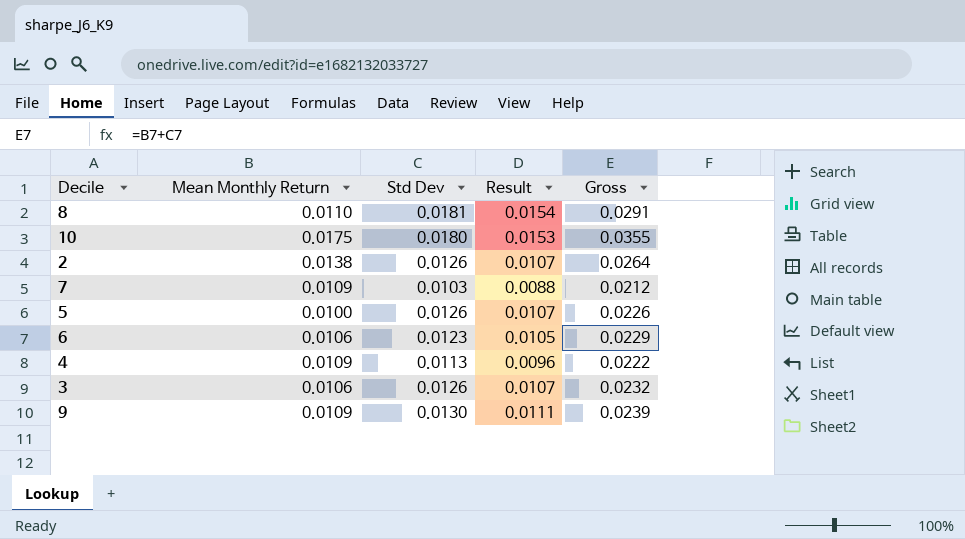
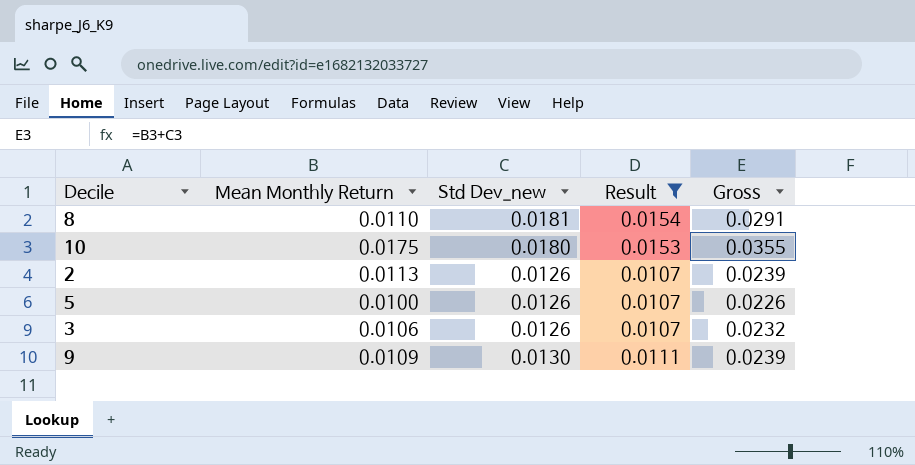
filter: none -> Result >= 0.0107
column name: Std Dev -> Std Dev_new
2 | Mean Monthly Return: 0.0138 -> 0.0113
2 | Gross: 0.0264 -> 0.0239

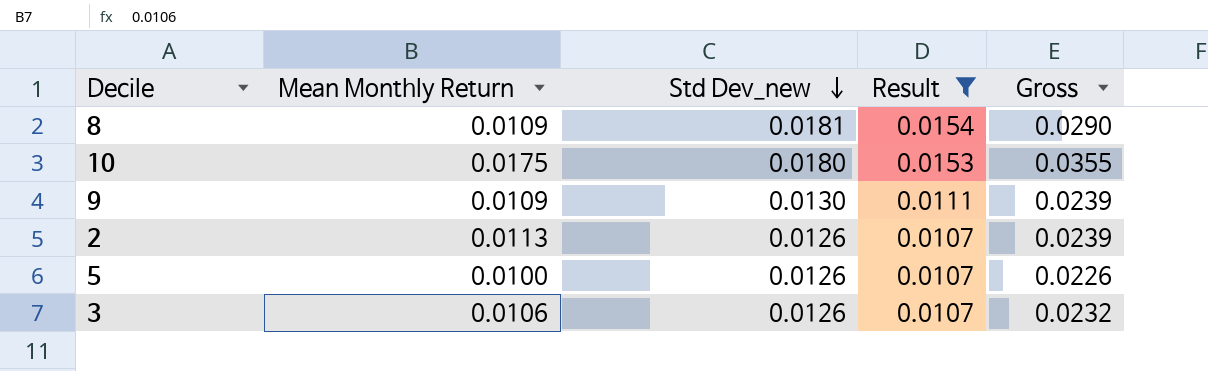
row order: none -> Std Dev_new descending
8 | Mean Monthly Return: 0.0110 -> 0.0109
8 | Gross: 0.0291 -> 0.0290

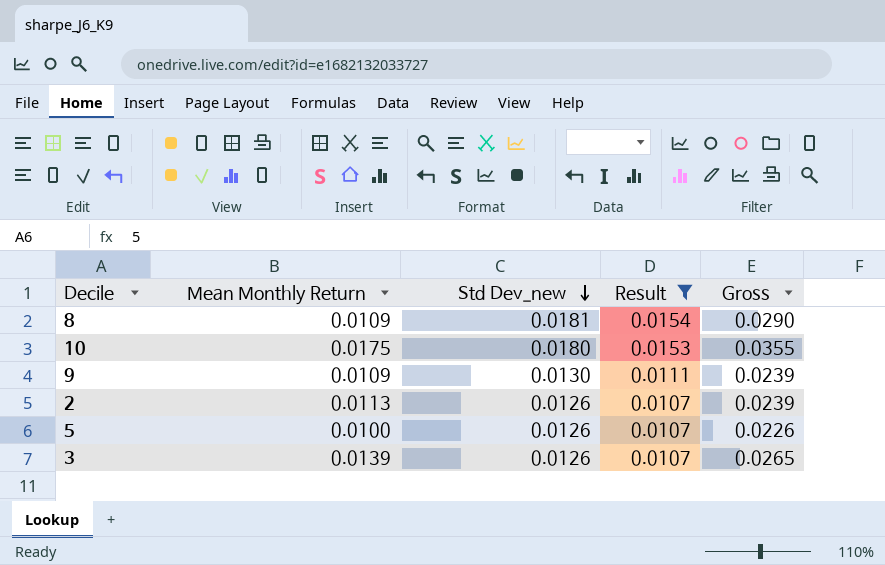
3 | Mean Monthly Return: 0.0106 -> 0.0139
3 | Gross: 0.0232 -> 0.0265

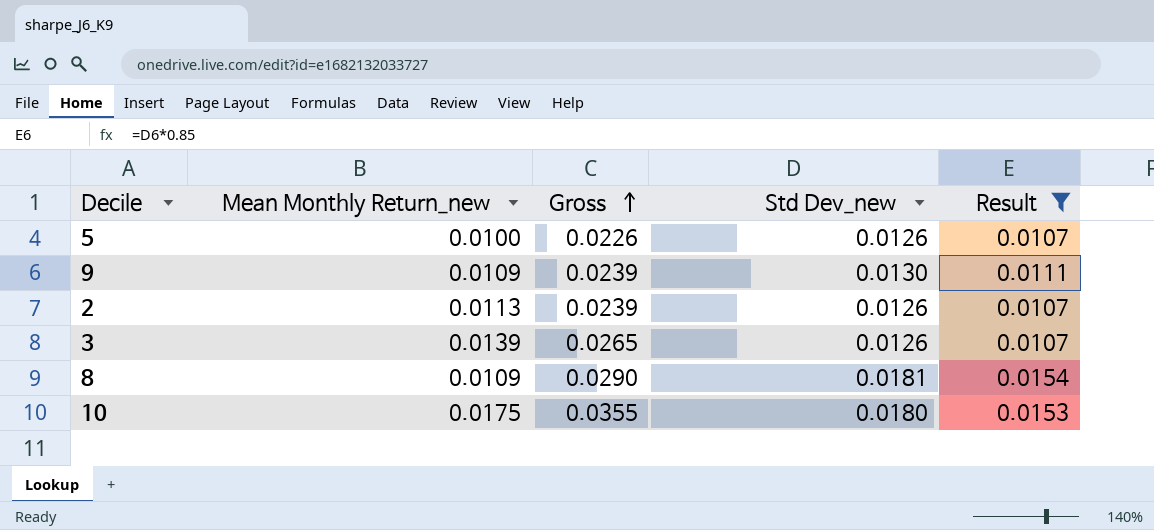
row order: Std Dev_new descending -> Gross ascending
column name: Mean Monthly Return -> Mean Monthly Return_new
column Gross | position: 5 -> 3

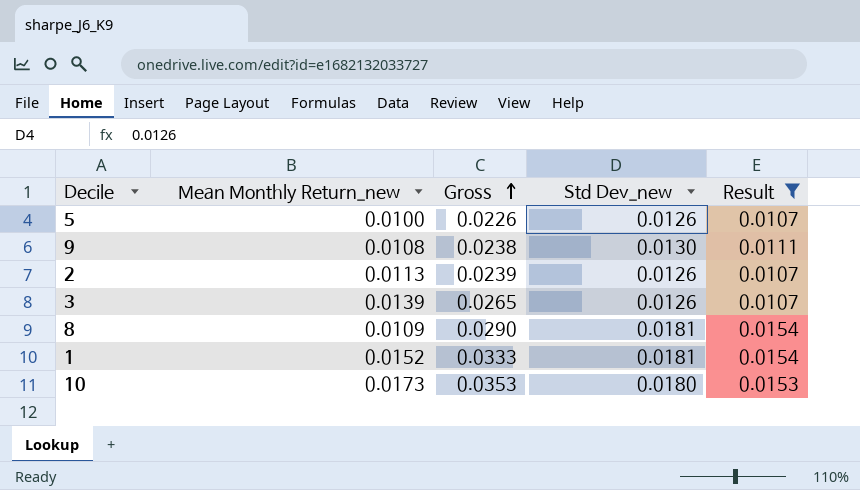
9 | Mean Monthly Return_new: 0.0109 -> 0.0108
9 | Gross: 0.0239 -> 0.0238
row 1: none -> 0.0152 | 0.0333 | 0.0181 | 0.0154
10 | Mean Monthly Return_new: 0.0175 -> 0.0173
10 | Gross: 0.0355 -> 0.0353

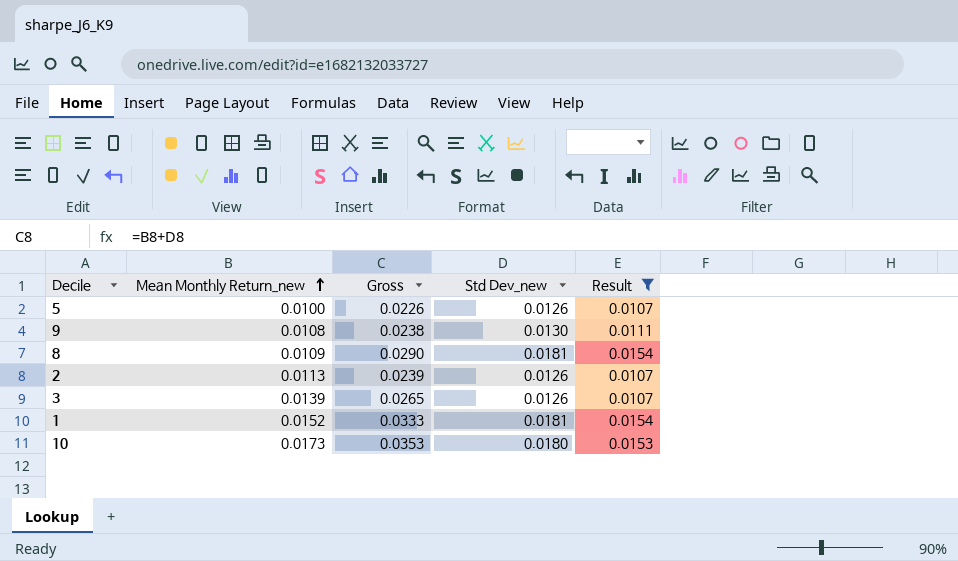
row order: Gross ascending -> Mean Monthly Return_new ascending

